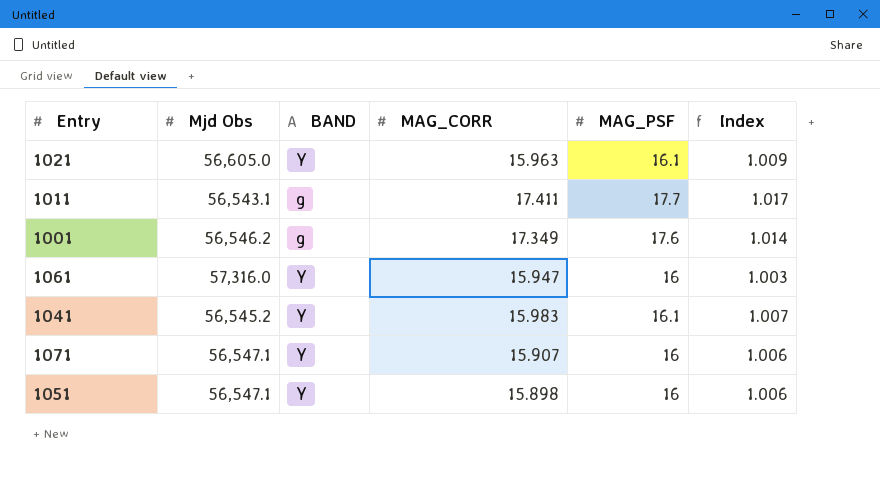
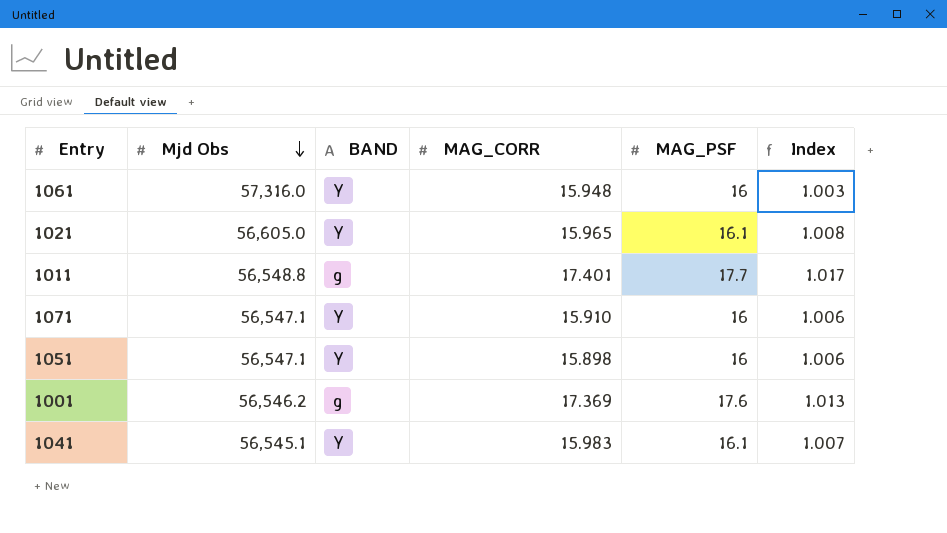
row order: none -> Mjd Obs descending
1061 | MAG_CORR: 15.947 -> 15.948
1021 | MAG_CORR: 15.963 -> 15.965
1021 | Index: 1.009 -> 1.008
1011 | Mjd Obs: 56,543.1 -> 56,548.8
1011 | MAG_CORR: 17.411 -> 17.401
1071 | MAG_CORR: 15.907 -> 15.910
1001 | MAG_CORR: 17.349 -> 17.369
1001 | Index: 1.014 -> 1.013
1041 | Mjd Obs: 56,545.2 -> 56,545.1

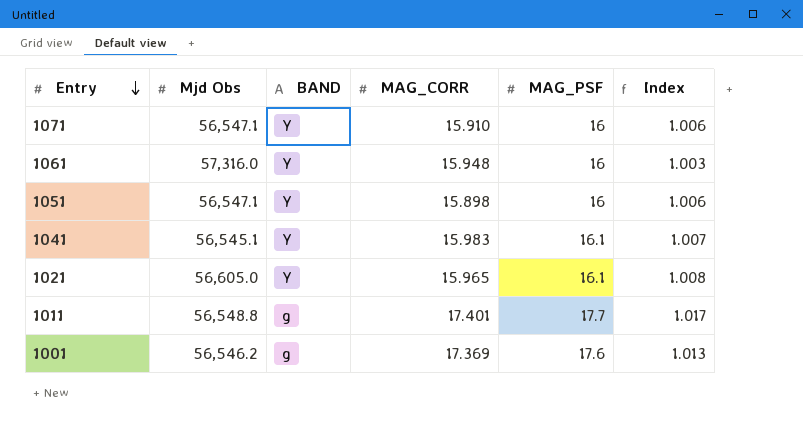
row order: Mjd Obs descending -> Entry descending

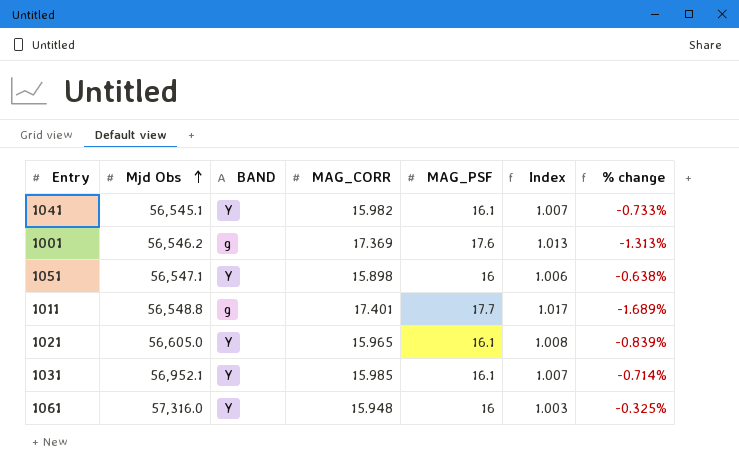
row order: Entry descending -> Mjd Obs ascending
column % change | formula: none -> ([MAG_CORR] - [MAG_PSF]) / [MAG_PSF]
row 1071: 56,547.1 | Y | 15.910 | 16 | 1.006 -> none
1041 | MAG_CORR: 15.983 -> 15.982
row 1031: none -> 56,952.1 | Y | 15.985 | 16.1 | 1.007 | -0.714%

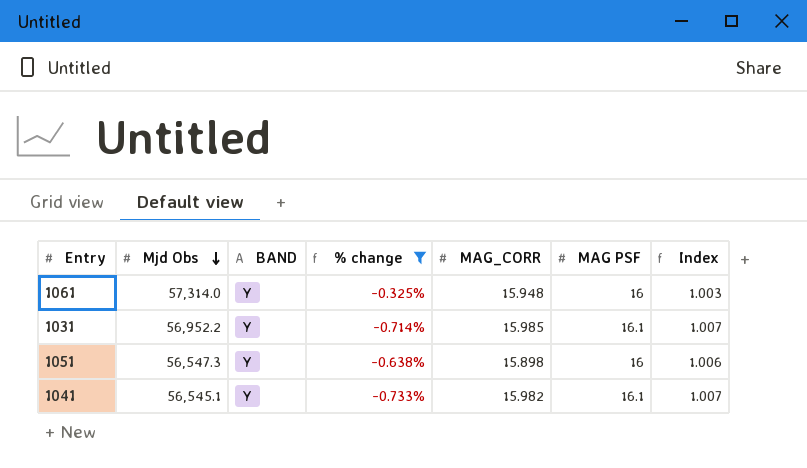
filter: none -> % change >= -0.733%
row order: Mjd Obs ascending -> Mjd Obs descending
column % change | position: 7 -> 4
column name: MAG_PSF -> MAG PSF
1061 | Mjd Obs: 57,316.0 -> 57,314.0
1031 | Mjd Obs: 56,952.1 -> 56,952.2
1051 | Mjd Obs: 56,547.1 -> 56,547.3

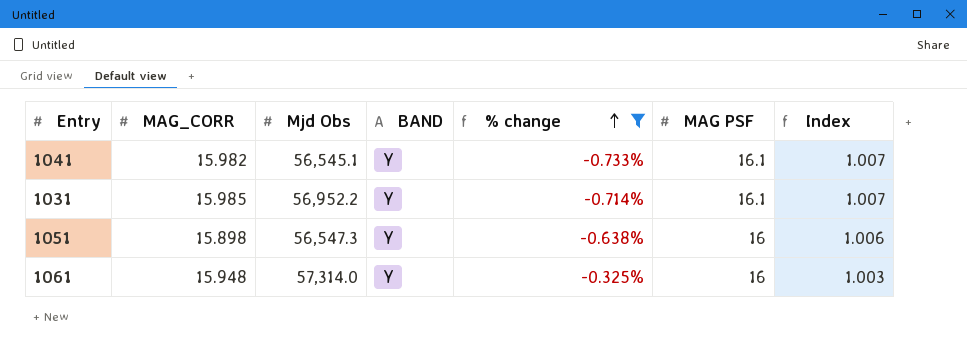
row order: Mjd Obs descending -> % change ascending
column MAG_CORR | position: 5 -> 2

